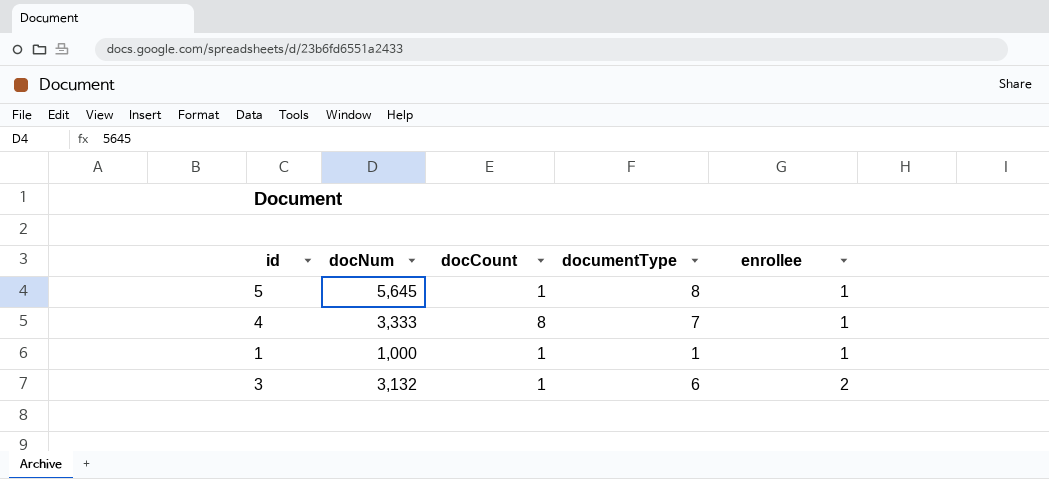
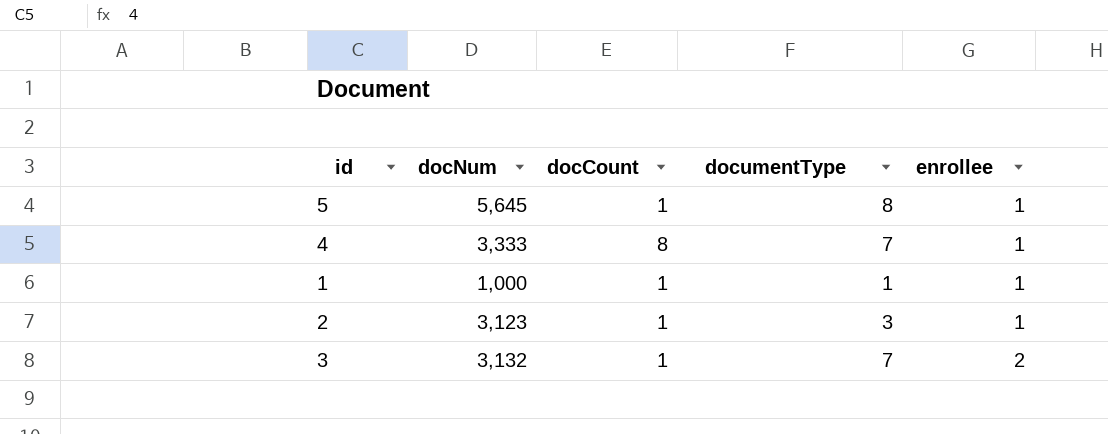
row 2: none -> 3,123 | 1 | 3 | 1
3 | documentType: 6 -> 7

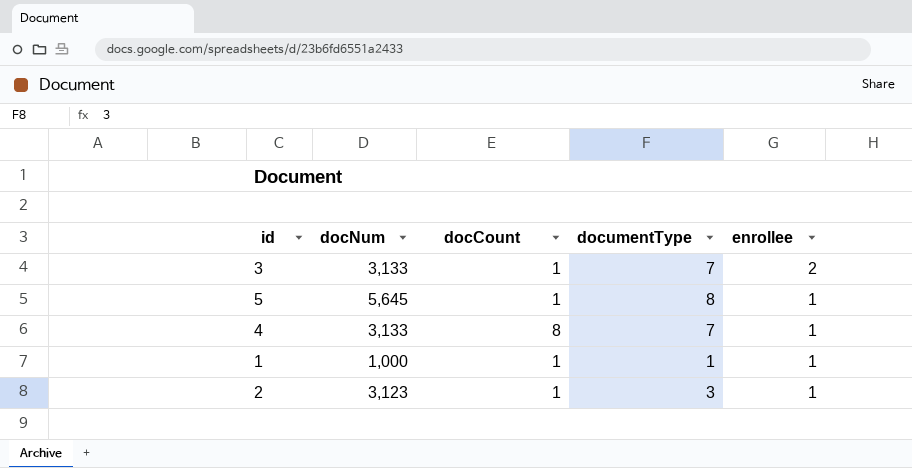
row order: enrollee ascending -> enrollee descending
3 | docNum: 3,132 -> 3,133
4 | docNum: 3,333 -> 3,133

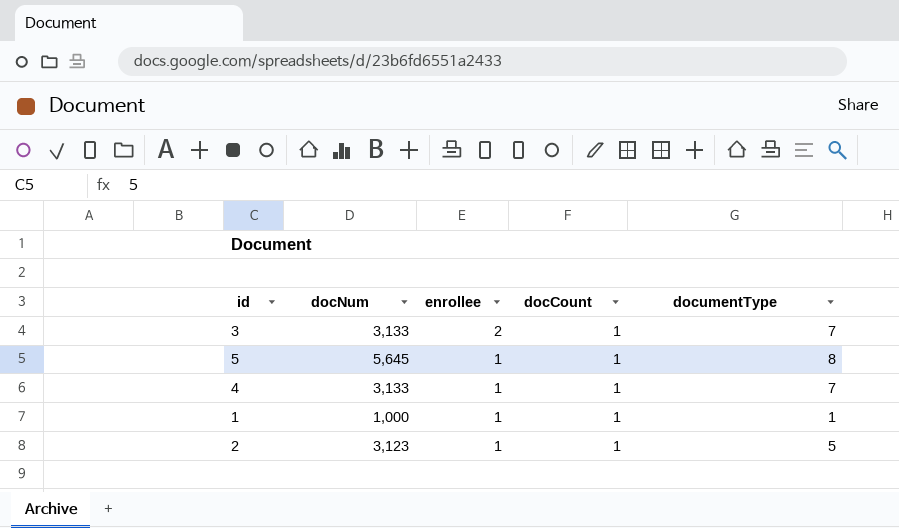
column enrollee | position: 5 -> 3
4 | docCount: 8 -> 1
2 | documentType: 3 -> 5

